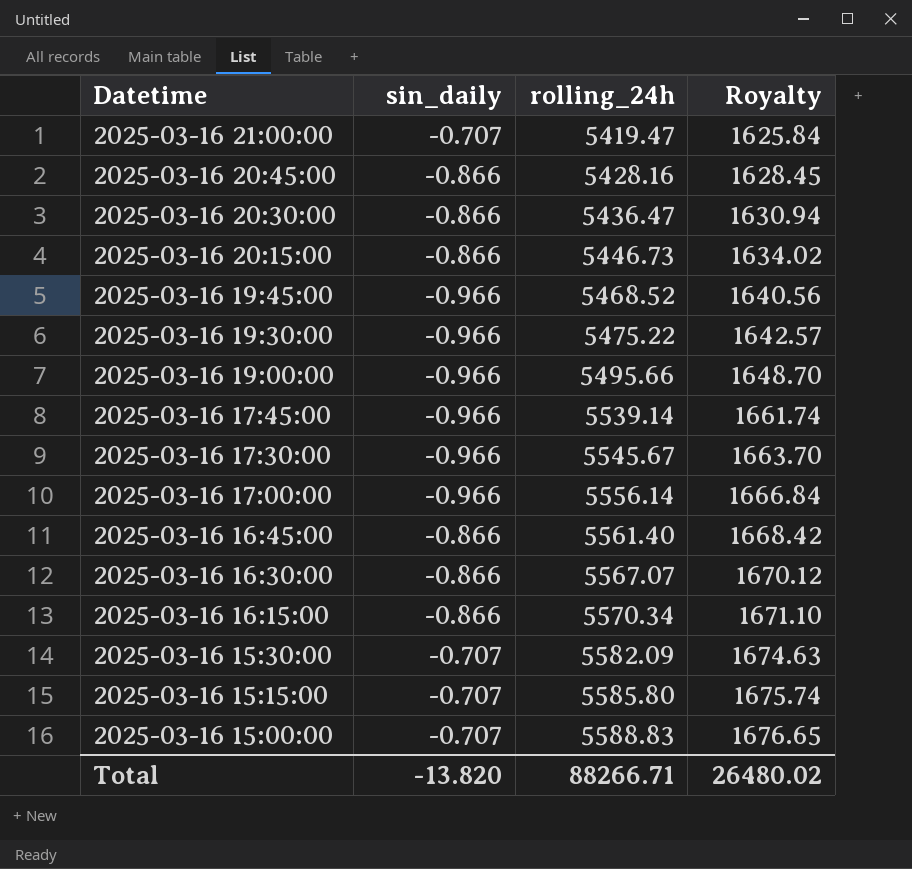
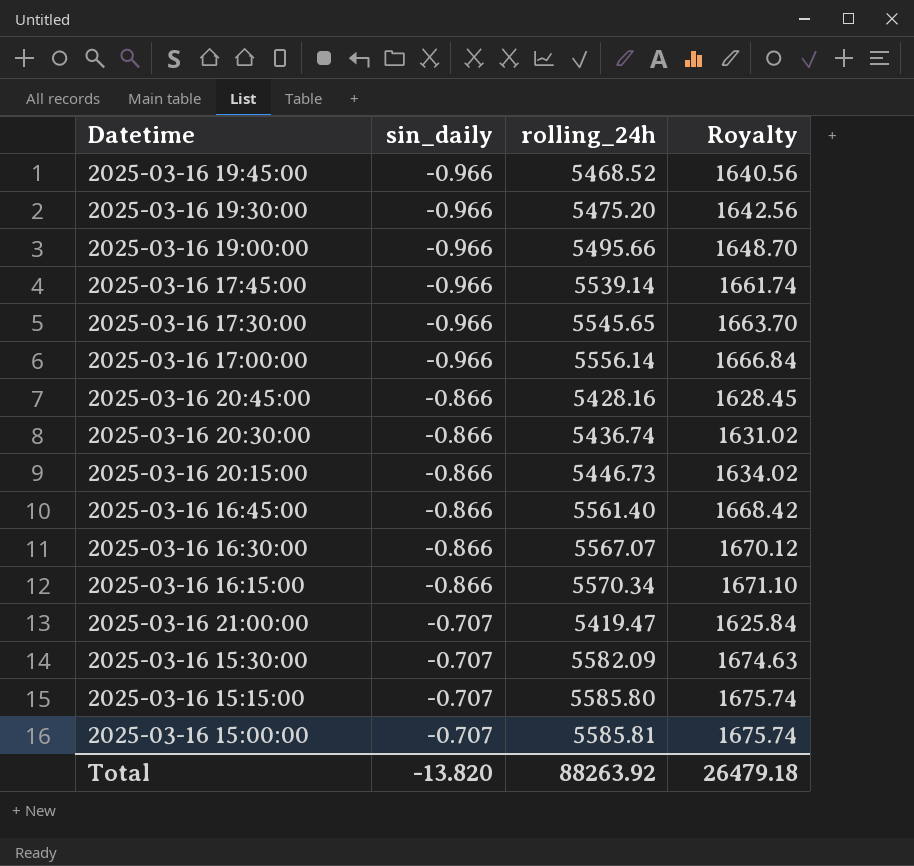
row order: Datetime descending -> sin_daily ascending
2025-03-16 19:30:00 | rolling_24h: 5475.22 -> 5475.20
2025-03-16 19:30:00 | Royalty: 1642.57 -> 1642.56
2025-03-16 17:30:00 | rolling_24h: 5545.67 -> 5545.65
2025-03-16 20:30:00 | rolling_24h: 5436.47 -> 5436.74
2025-03-16 20:30:00 | Royalty: 1630.94 -> 1631.02
2025-03-16 15:00:00 | rolling_24h: 5588.83 -> 5585.81
2025-03-16 15:00:00 | Royalty: 1676.65 -> 1675.74
Total | rolling_24h: 88266.71 -> 88263.92
Total | Royalty: 26480.02 -> 26479.18

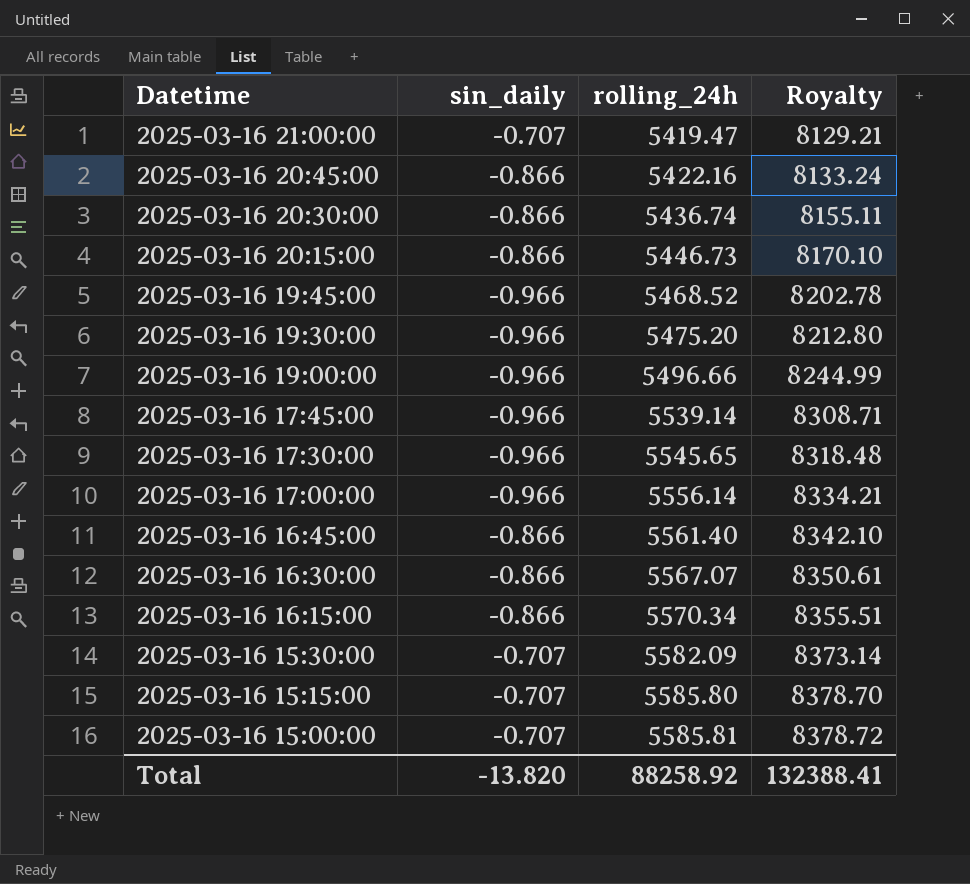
row order: sin_daily ascending -> Datetime descending
column Royalty | formula: [rolling_24h] * 0.3 -> [rolling_24h] * 1.5
2025-03-16 20:45:00 | rolling_24h: 5428.16 -> 5422.16
2025-03-16 19:00:00 | rolling_24h: 5495.66 -> 5496.66
Total | rolling_24h: 88263.92 -> 88258.92
Total | Royalty: 26479.18 -> 132388.41

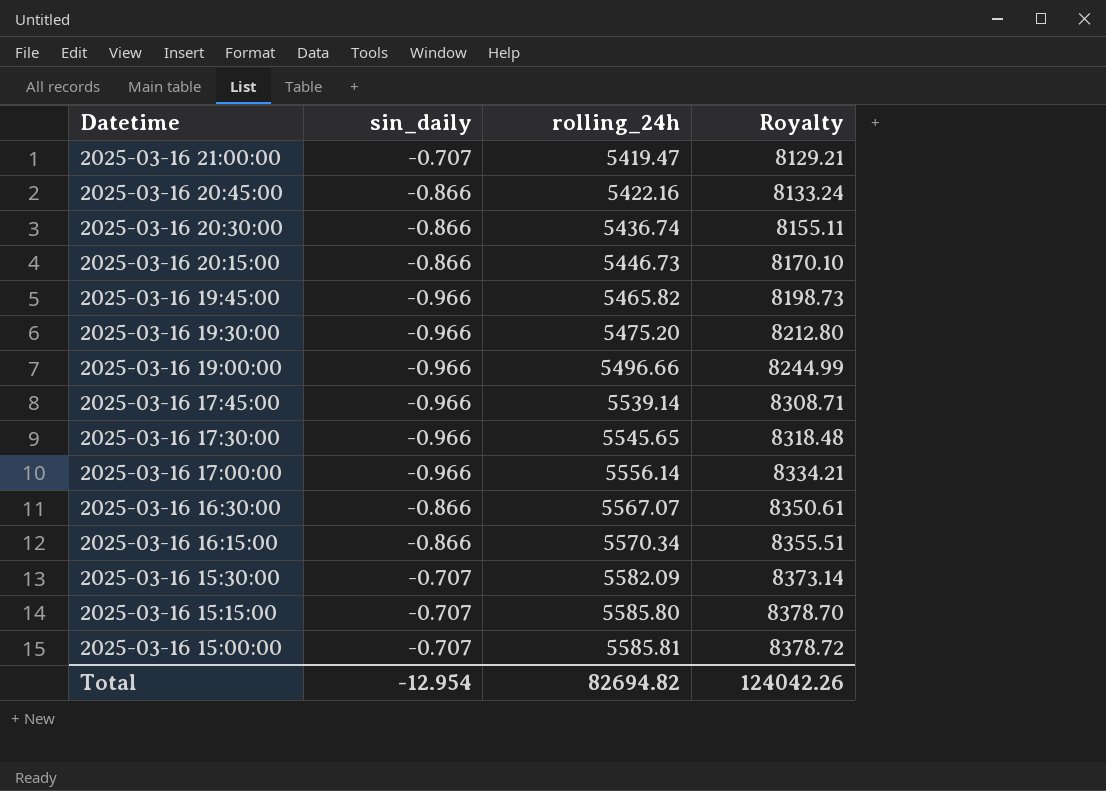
row 2025-03-16 16:45:00: -0.866 | 5561.40 | 8342.10 -> none
2025-03-16 19:45:00 | rolling_24h: 5468.52 -> 5465.82
2025-03-16 19:45:00 | Royalty: 8202.78 -> 8198.73
Total | sin_daily: -13.820 -> -12.954
Total | rolling_24h: 88258.92 -> 82694.82
Total | Royalty: 132388.41 -> 124042.26

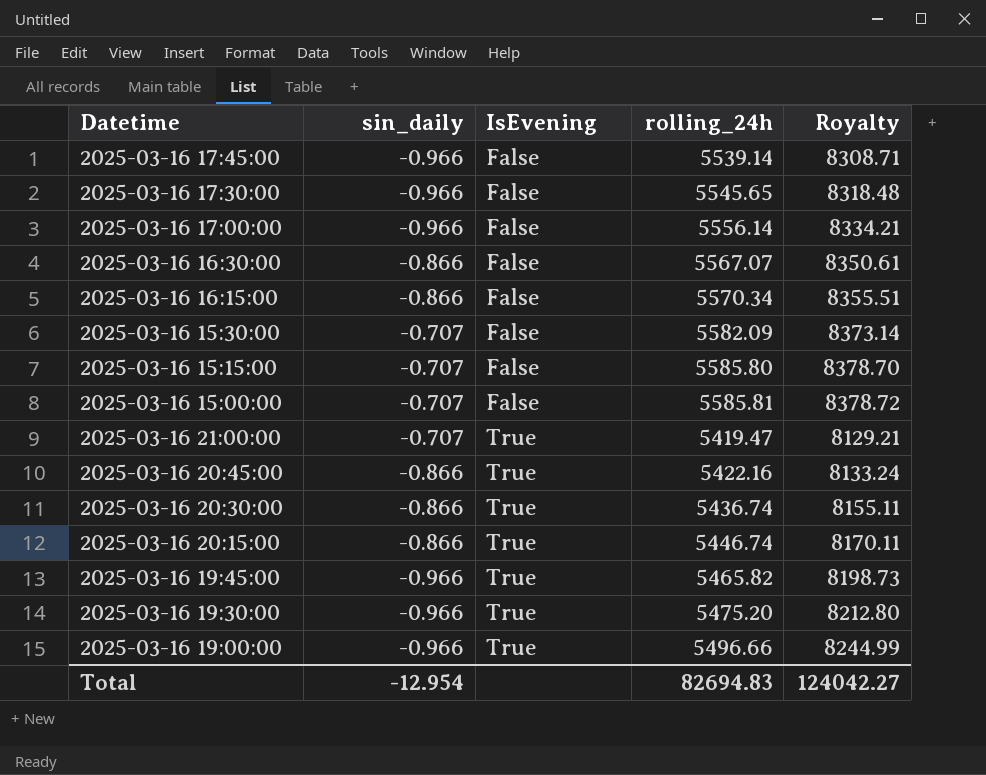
row order: Datetime descending -> IsEvening ascending
column IsEvening | position: none -> 3
2025-03-16 20:15:00 | rolling_24h: 5446.73 -> 5446.74
2025-03-16 20:15:00 | Royalty: 8170.10 -> 8170.11
Total | rolling_24h: 82694.82 -> 82694.83
Total | Royalty: 124042.26 -> 124042.27

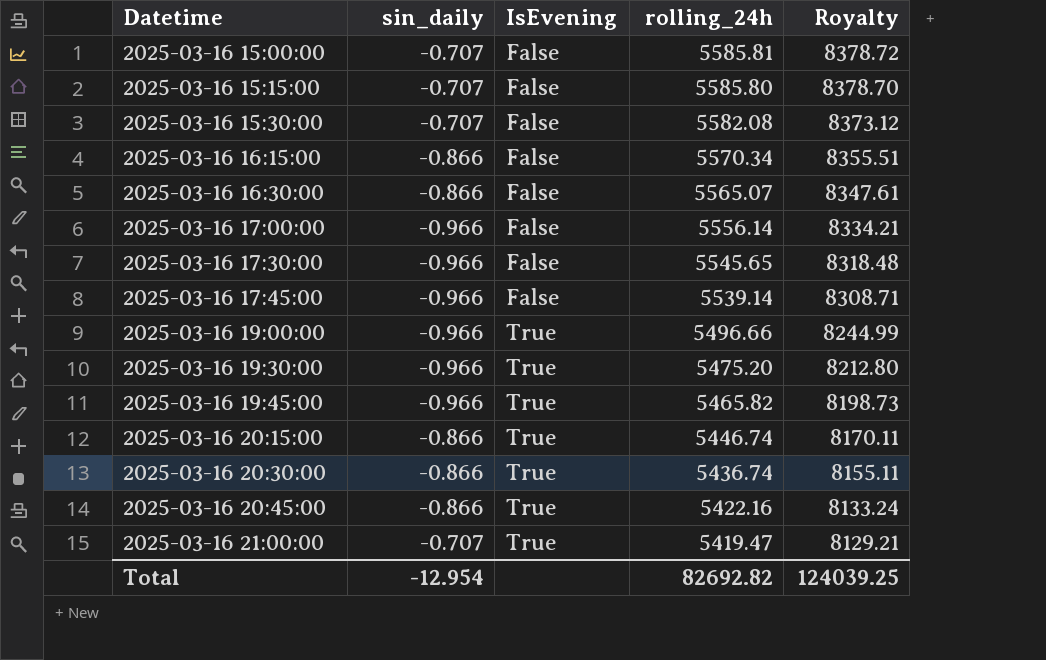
row order: IsEvening ascending -> Datetime ascending
2025-03-16 15:30:00 | rolling_24h: 5582.09 -> 5582.08
2025-03-16 15:30:00 | Royalty: 8373.14 -> 8373.12
2025-03-16 16:30:00 | rolling_24h: 5567.07 -> 5565.07
2025-03-16 16:30:00 | Royalty: 8350.61 -> 8347.61
Total | rolling_24h: 82694.83 -> 82692.82
Total | Royalty: 124042.27 -> 124039.25

